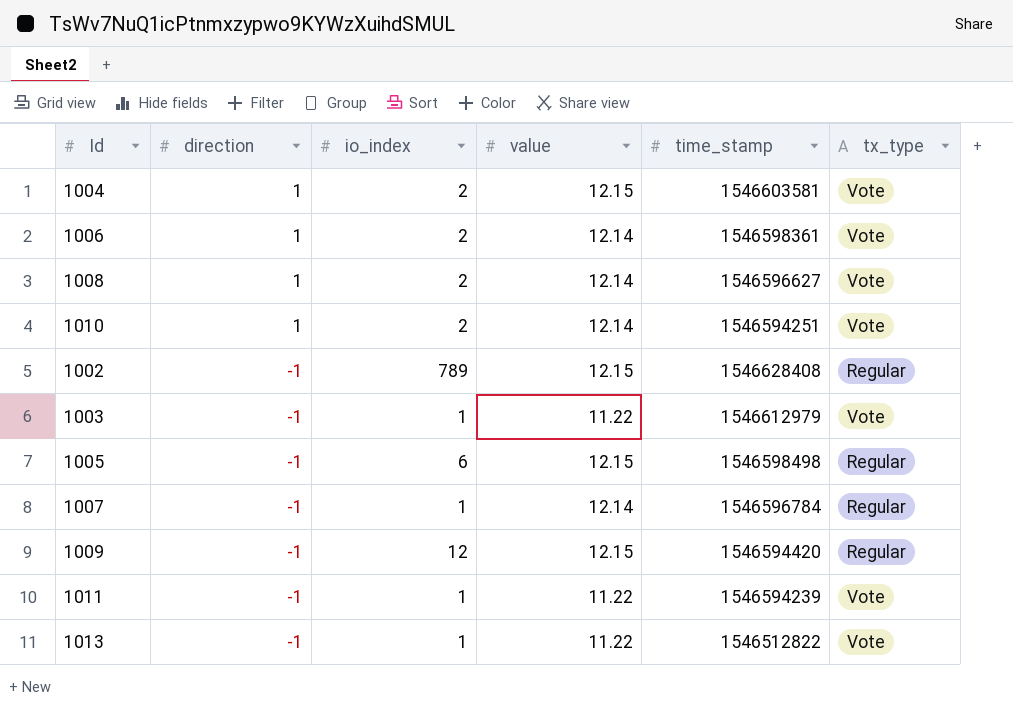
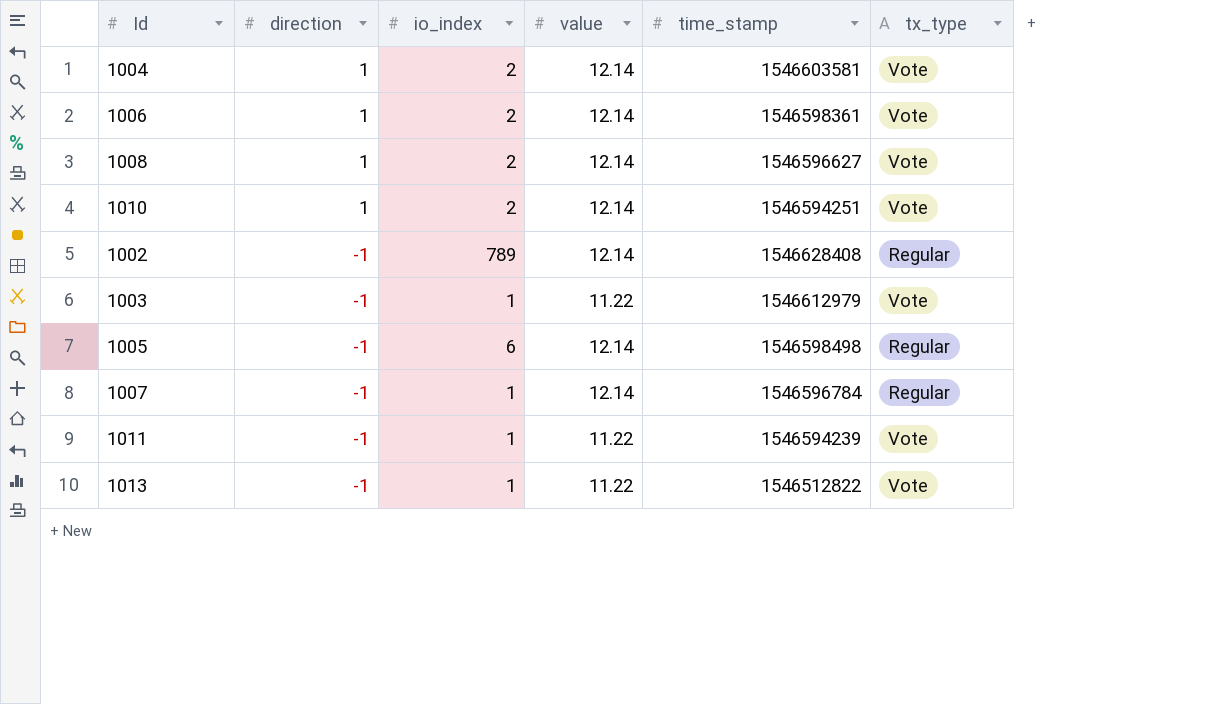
row 1009: -1 | 12 | 12.15 | 1546594420 | Regular -> none
1004 | value: 12.15 -> 12.14
1002 | value: 12.15 -> 12.14
1005 | value: 12.15 -> 12.14

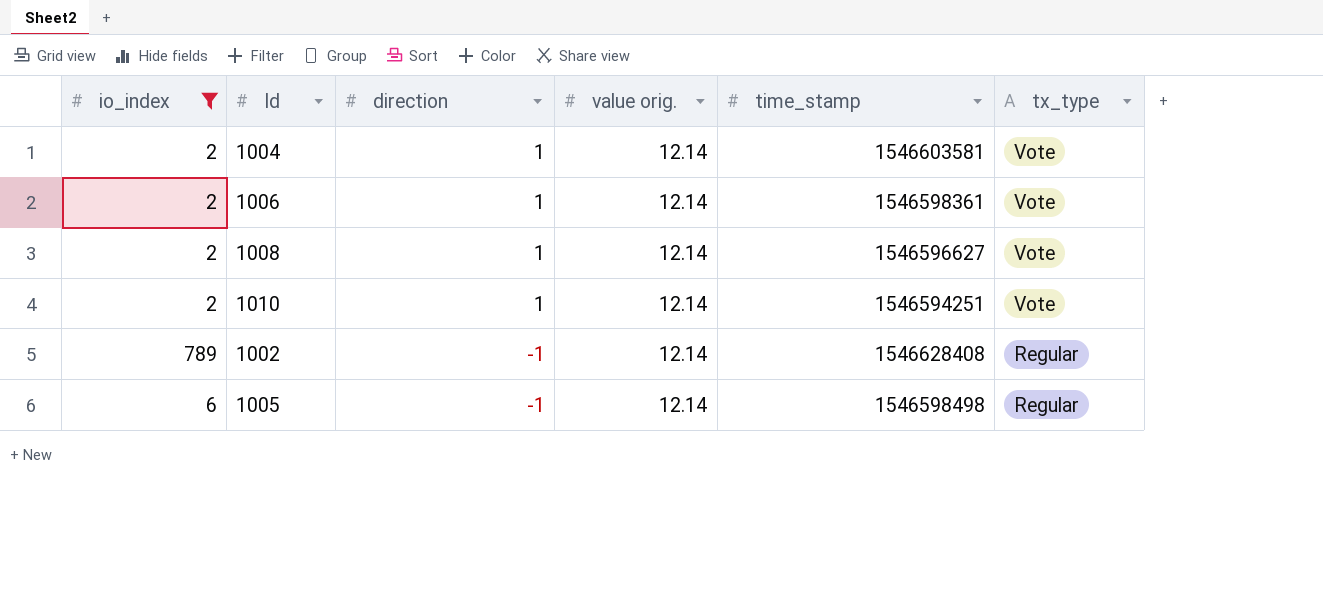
filter: none -> io_index != 1
column io_index | position: 3 -> 1
column name: value -> value orig.

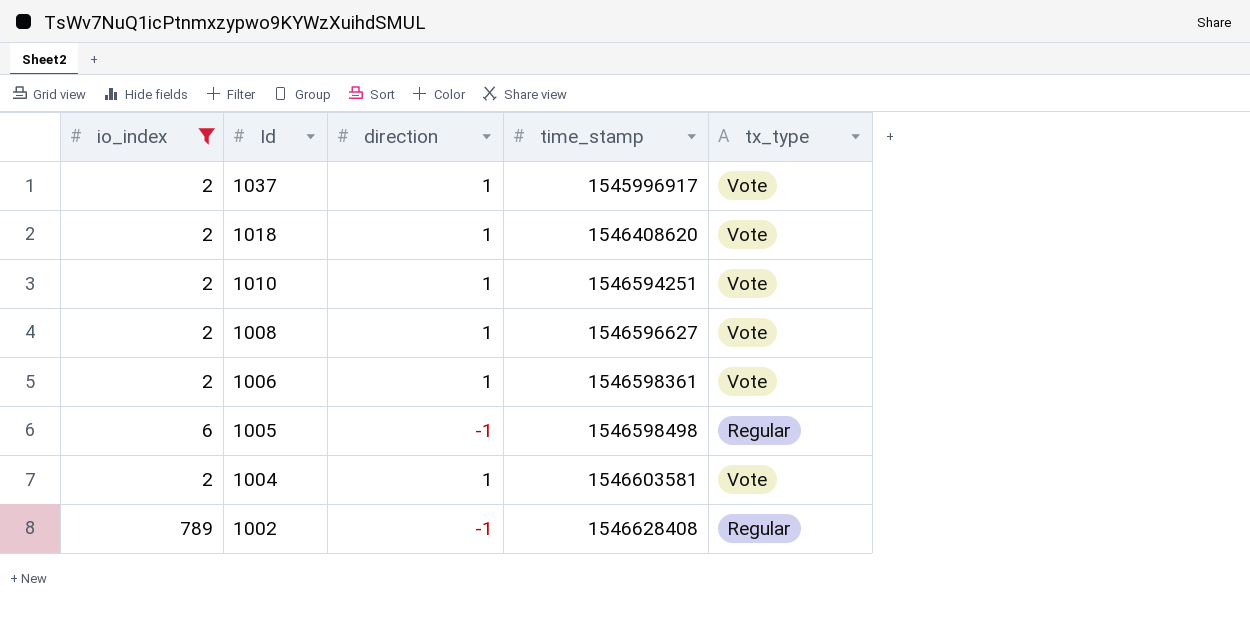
row order: direction descending -> Id descending
column value orig. | position: 4 -> none
row 1037: none -> 2 | 1 | 1545996917 | Vote
row 1018: none -> 2 | 1 | 1546408620 | Vote

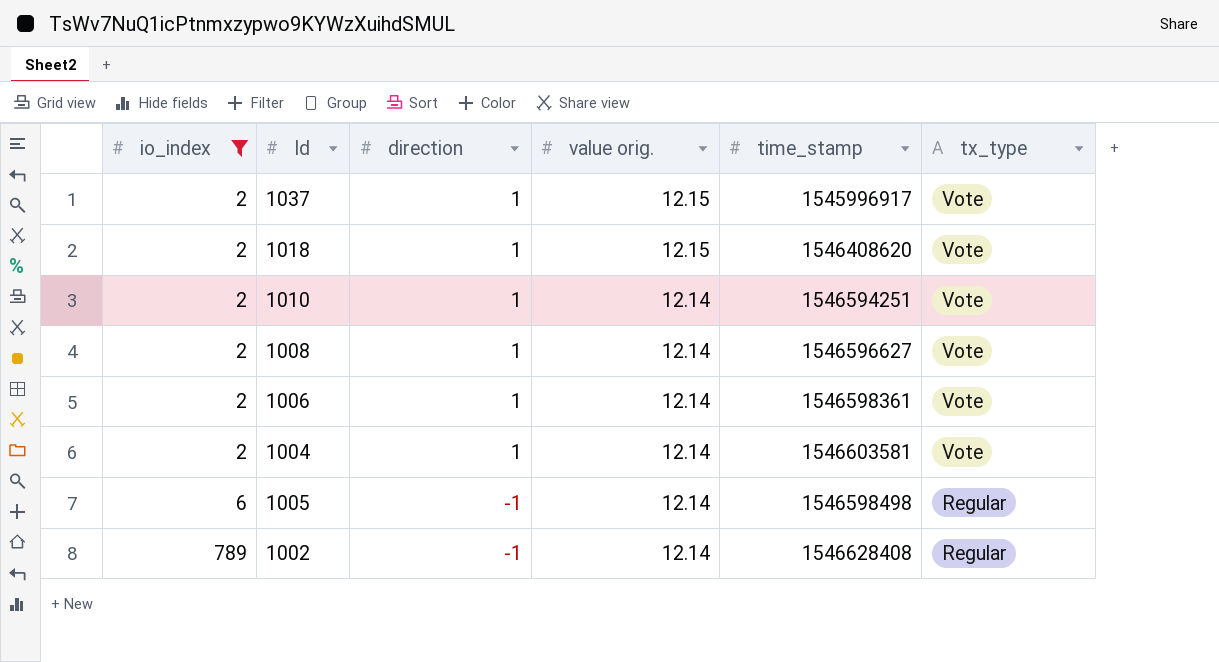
row order: Id descending -> io_index ascending
column value orig. | position: none -> 4

